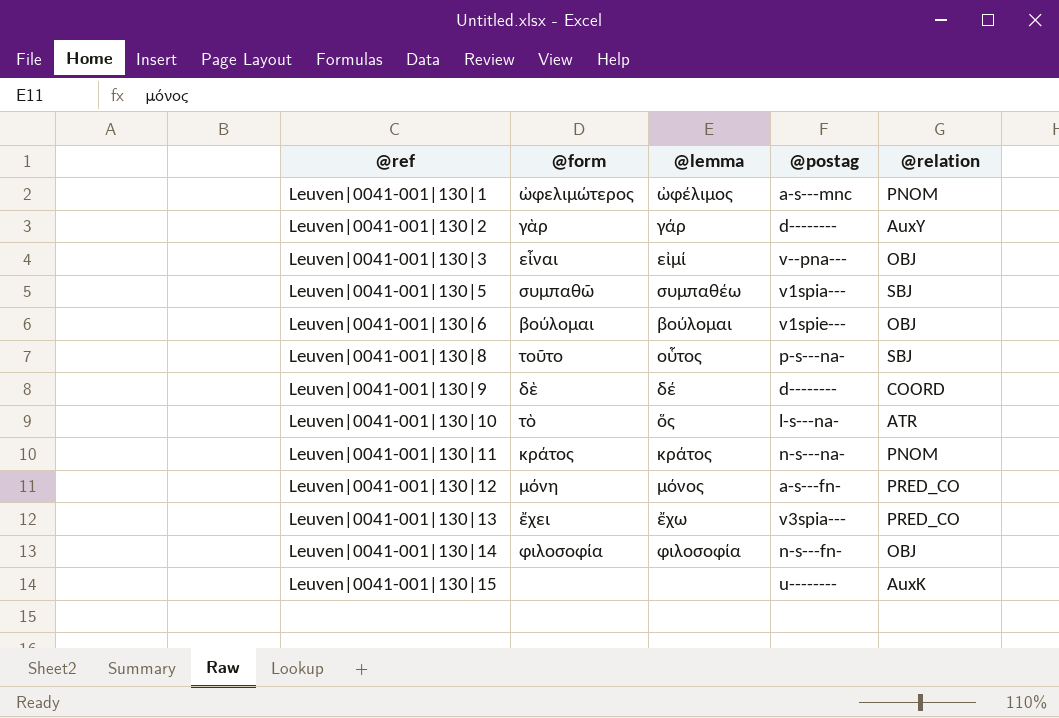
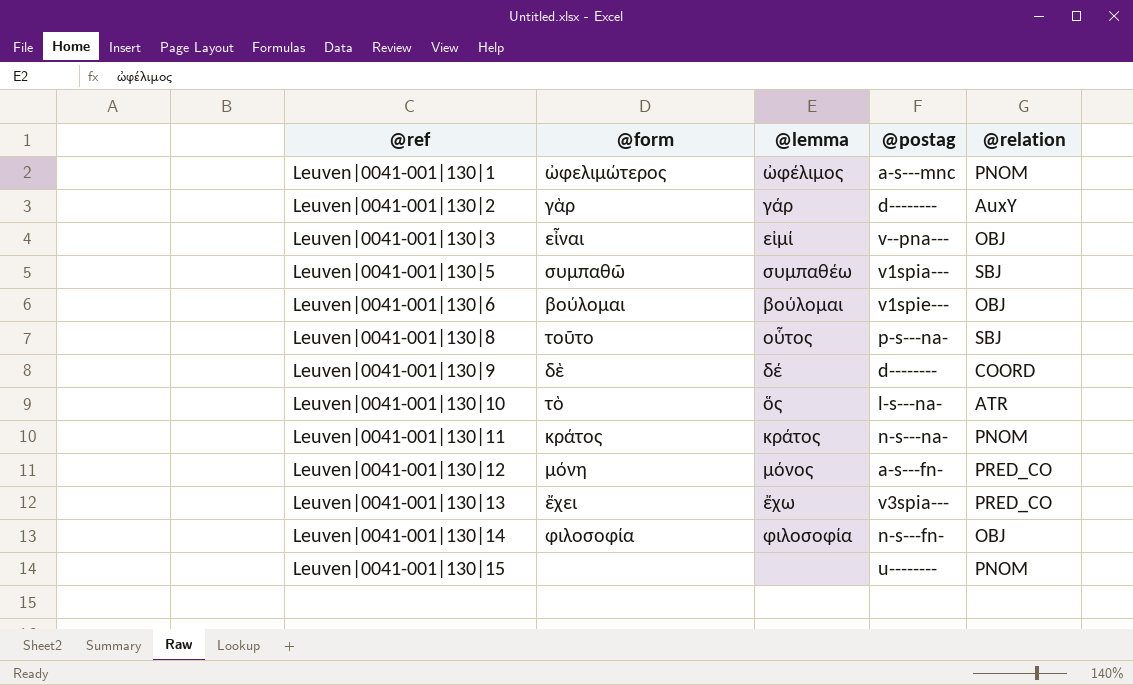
Leuven|0041-001|130|15 | @relation: AuxK -> PNOM

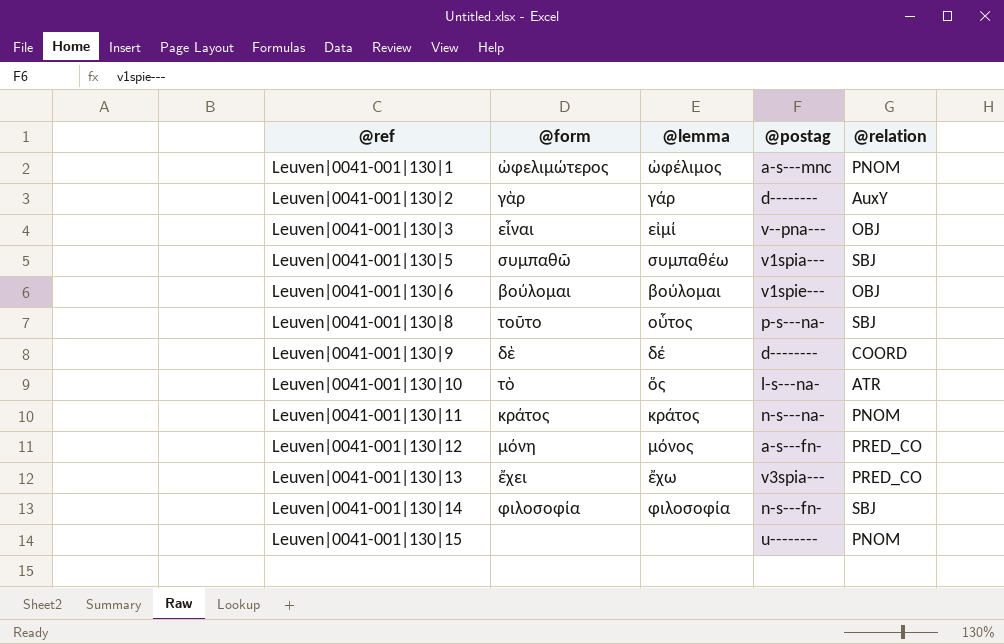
Leuven|0041-001|130|14 | @relation: OBJ -> SBJ

